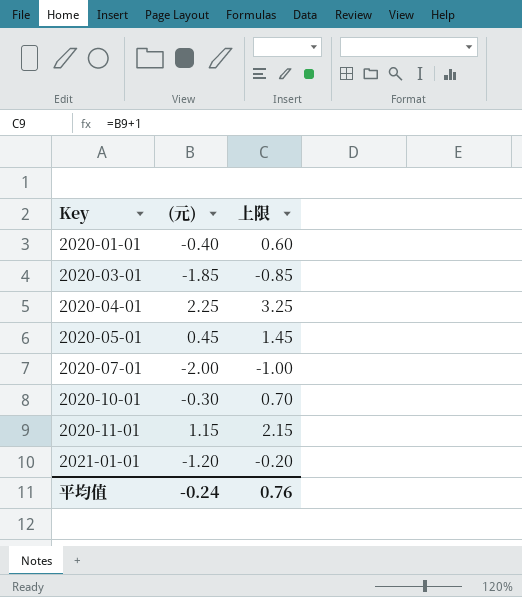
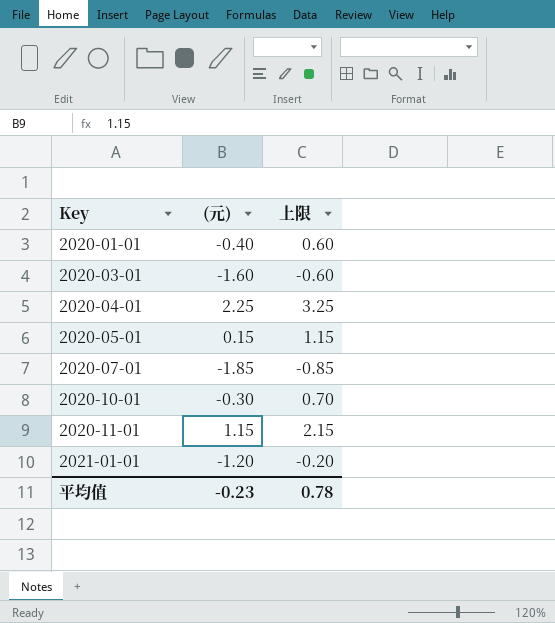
2020-03-01 | (元): -1.85 -> -1.60
2020-03-01 | 上限: -0.85 -> -0.60
2020-05-01 | (元): 0.45 -> 0.15
2020-05-01 | 上限: 1.45 -> 1.15
2020-07-01 | (元): -2.00 -> -1.85
2020-07-01 | 上限: -1.00 -> -0.85
平均值 | (元): -0.24 -> -0.23
平均值 | 上限: 0.76 -> 0.78

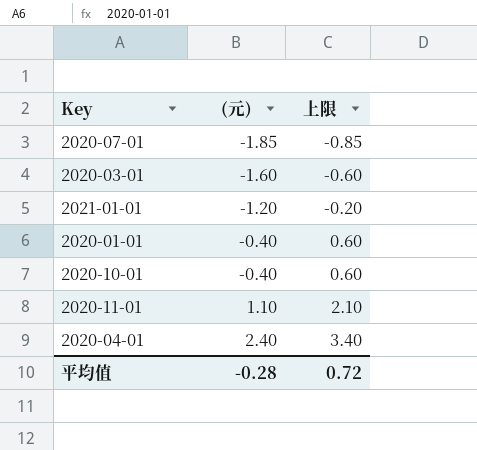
row order: Key ascending -> (元) ascending
row 2020-05-01: 0.15 | 1.15 -> none
2020-10-01 | (元): -0.30 -> -0.40
2020-10-01 | 上限: 0.70 -> 0.60
2020-11-01 | (元): 1.15 -> 1.10
2020-11-01 | 上限: 2.15 -> 2.10
2020-04-01 | (元): 2.25 -> 2.40
2020-04-01 | 上限: 3.25 -> 3.40
平均值 | (元): -0.23 -> -0.28
平均值 | 上限: 0.78 -> 0.72

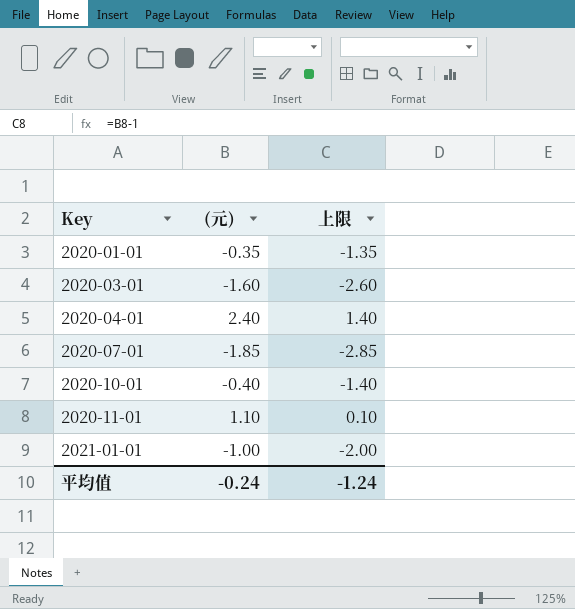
row order: (元) ascending -> Key ascending
column 上限 | formula: [(元)] + 1 -> [(元)] - 1
2020-01-01 | (元): -0.40 -> -0.35
2021-01-01 | (元): -1.20 -> -1.00
平均值 | (元): -0.28 -> -0.24
平均值 | 上限: 0.72 -> -1.24

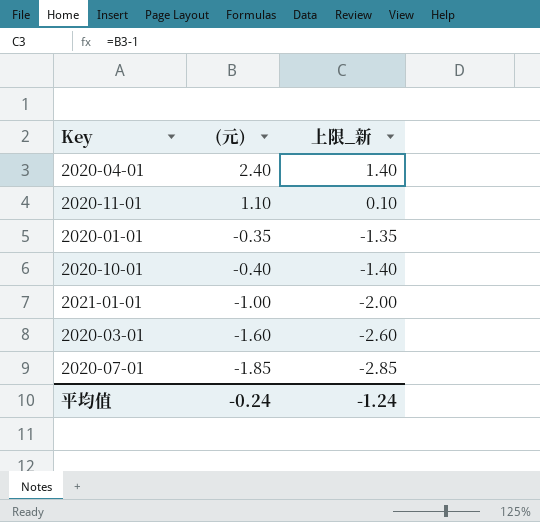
row order: Key ascending -> (元) descending
column name: 上限 -> 上限_新

